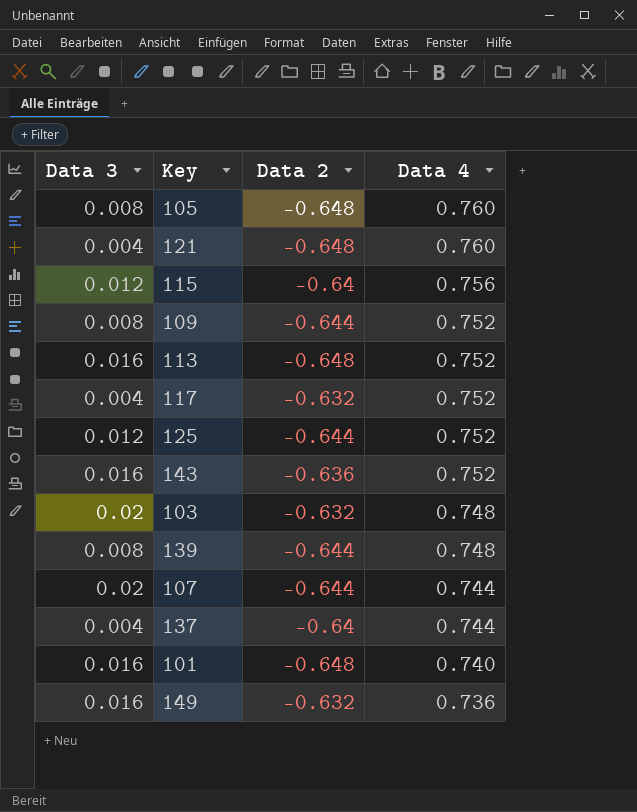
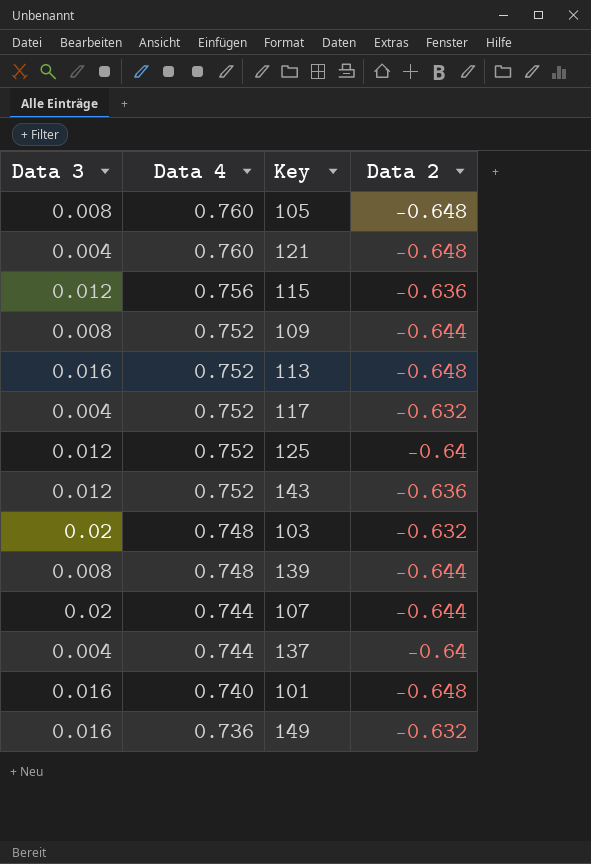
column Data 4 | position: 4 -> 2
115 | Data 2: -0.64 -> -0.636
125 | Data 2: -0.644 -> -0.64
143 | Data 3: 0.016 -> 0.012

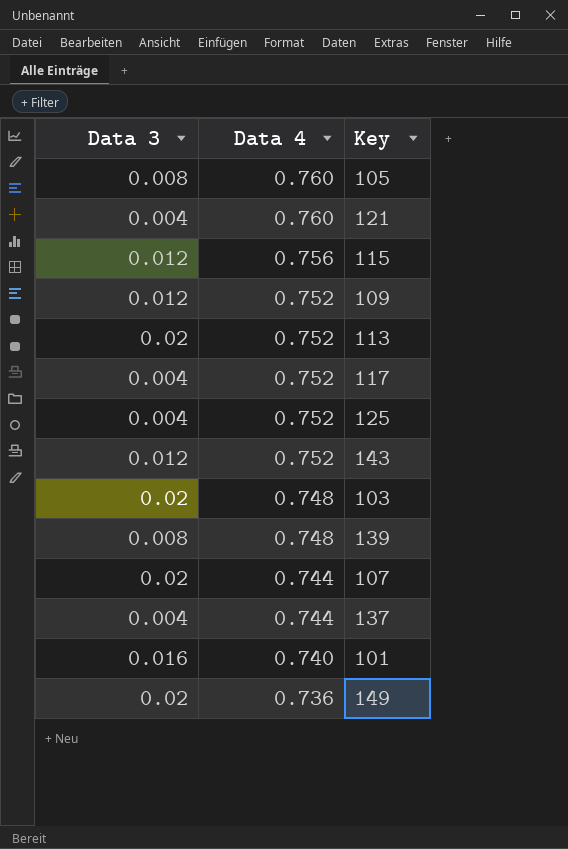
column Data 2 | position: 4 -> none
109 | Data 3: 0.008 -> 0.012
113 | Data 3: 0.016 -> 0.02
125 | Data 3: 0.012 -> 0.004
149 | Data 3: 0.016 -> 0.02

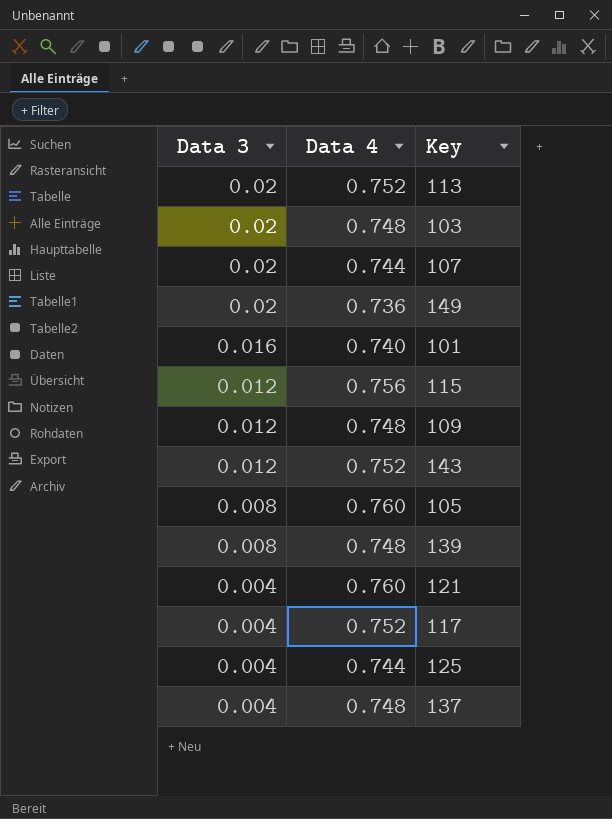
row order: Data 4 descending -> Data 3 descending
109 | Data 4: 0.752 -> 0.748
125 | Data 4: 0.752 -> 0.744
137 | Data 4: 0.744 -> 0.748

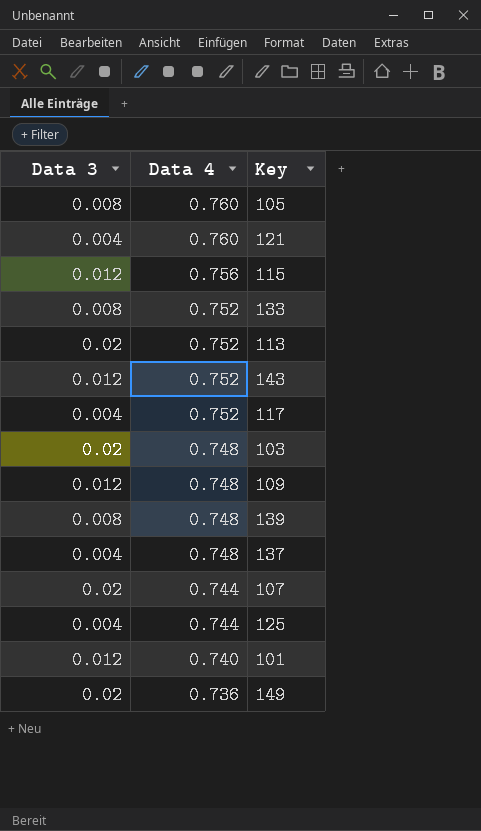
row order: Data 3 descending -> Data 4 descending
row 133: none -> 0.008 | 0.752
101 | Data 3: 0.016 -> 0.012

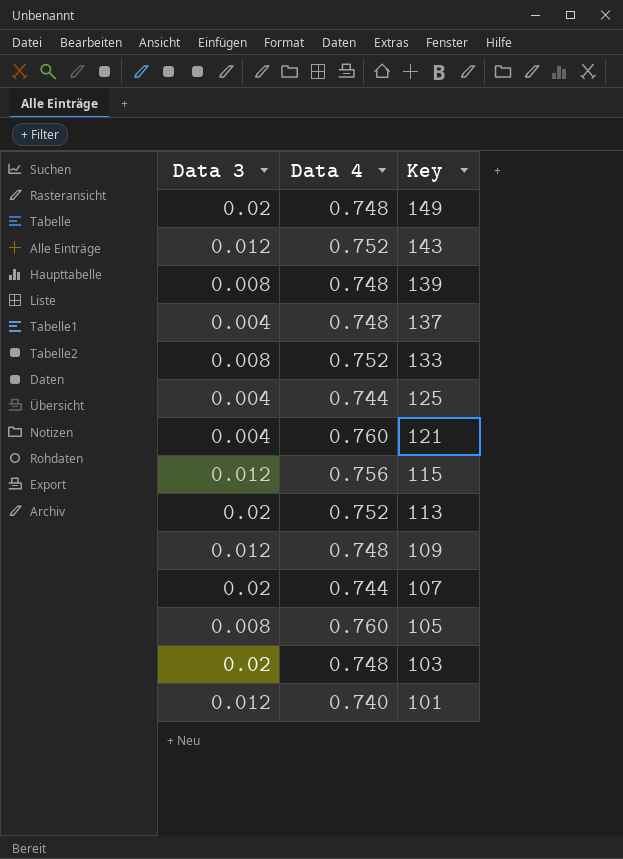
row order: Data 4 descending -> Key descending
row 117: 0.004 | 0.752 -> none
149 | Data 4: 0.736 -> 0.748

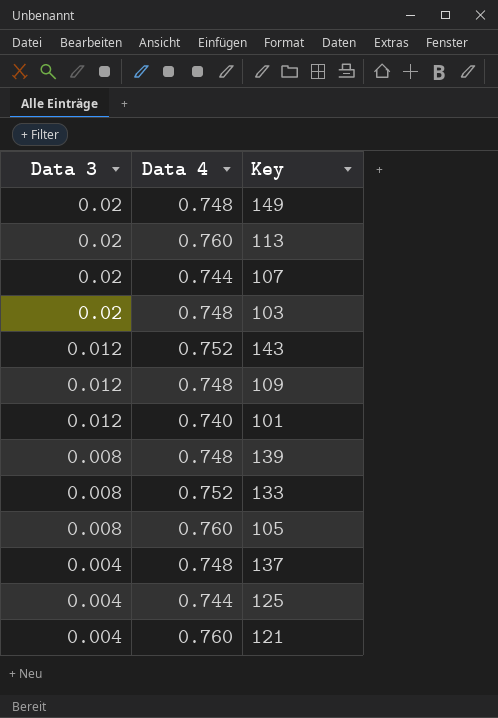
row order: Key descending -> Data 3 descending
row 115: 0.012 | 0.756 -> none
113 | Data 4: 0.752 -> 0.760

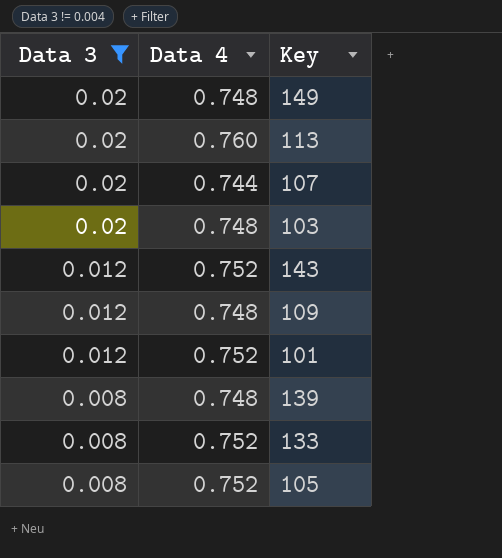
filter: none -> Data 3 != 0.004
101 | Data 4: 0.740 -> 0.752
105 | Data 4: 0.760 -> 0.752

